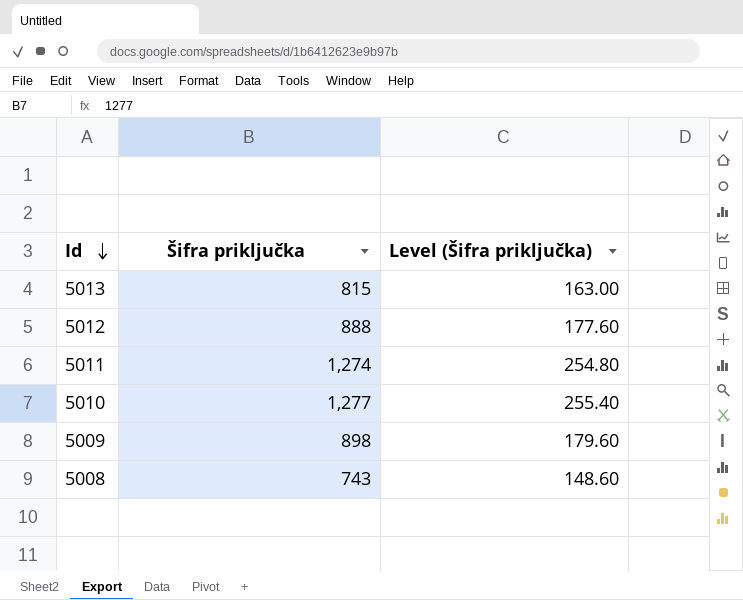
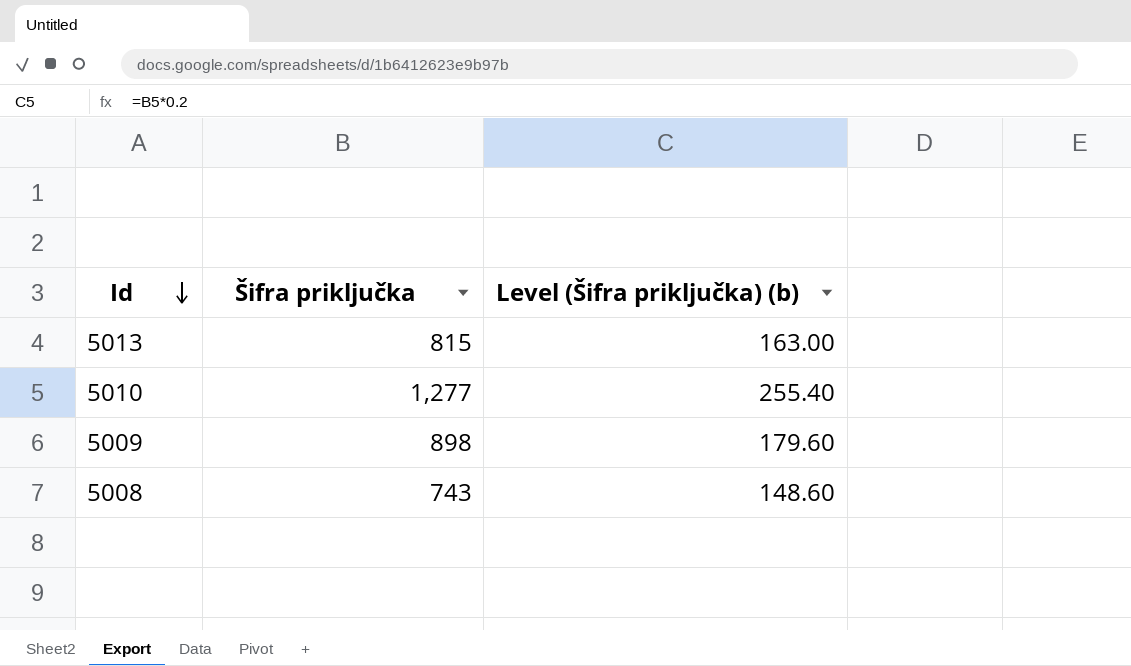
column name: Level (Šifra priključka) -> Level (Šifra priključka) (b)
row 5012: 888 | 177.60 -> none
row 5011: 1,274 | 254.80 -> none

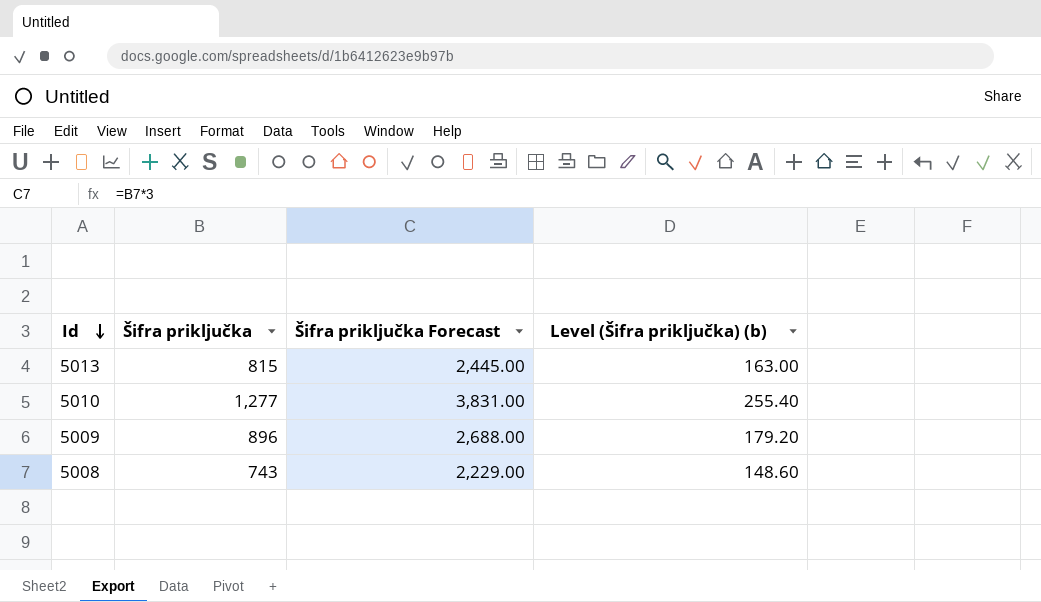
column Šifra priključka Forecast | formula: none -> [Šifra priključka] * 3
5009 | Šifra priključka: 898 -> 896
5009 | Level (Šifra priključka) (b): 179.60 -> 179.20

